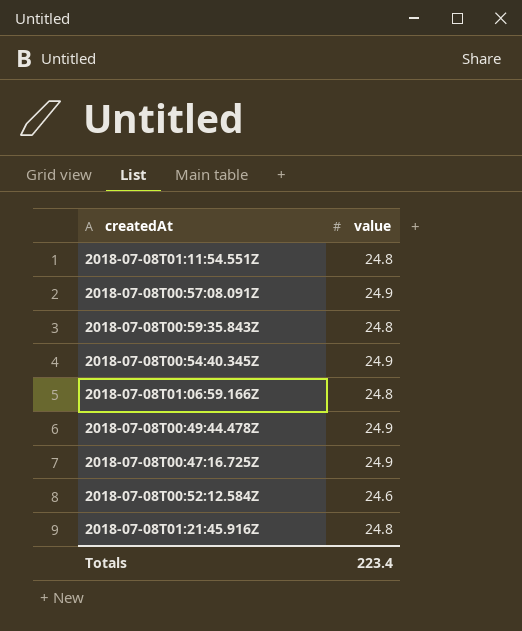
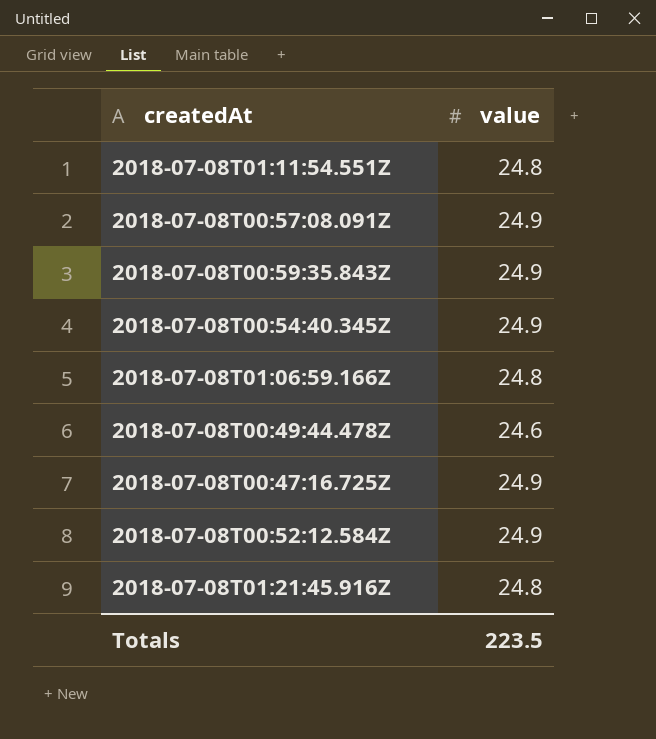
2018-07-08T00:59:35.843Z | value: 24.8 -> 24.9
2018-07-08T00:49:44.478Z | value: 24.9 -> 24.6
2018-07-08T00:52:12.584Z | value: 24.6 -> 24.9
Totals | value: 223.4 -> 223.5

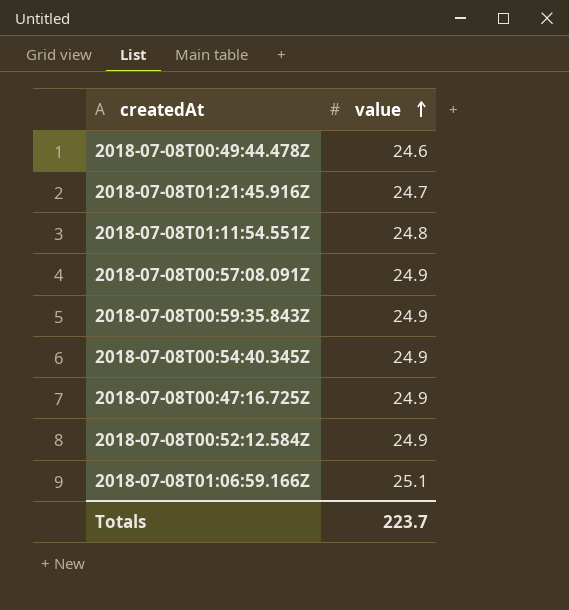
row order: none -> value ascending
2018-07-08T01:21:45.916Z | value: 24.8 -> 24.7
2018-07-08T01:06:59.166Z | value: 24.8 -> 25.1
Totals | value: 223.5 -> 223.7

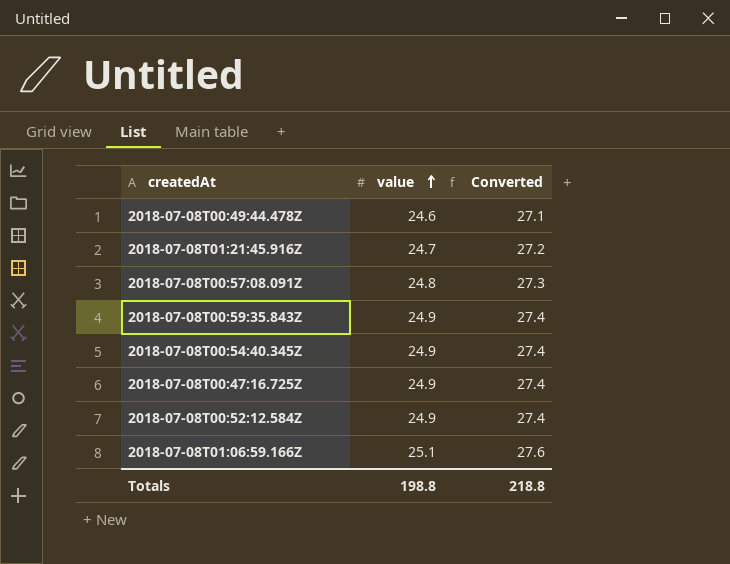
column Converted | formula: none -> [value] * 1.1
row 2018-07-08T01:11:54.551Z: 24.8 -> none
2018-07-08T00:57:08.091Z | value: 24.9 -> 24.8
Totals | value: 223.7 -> 198.8

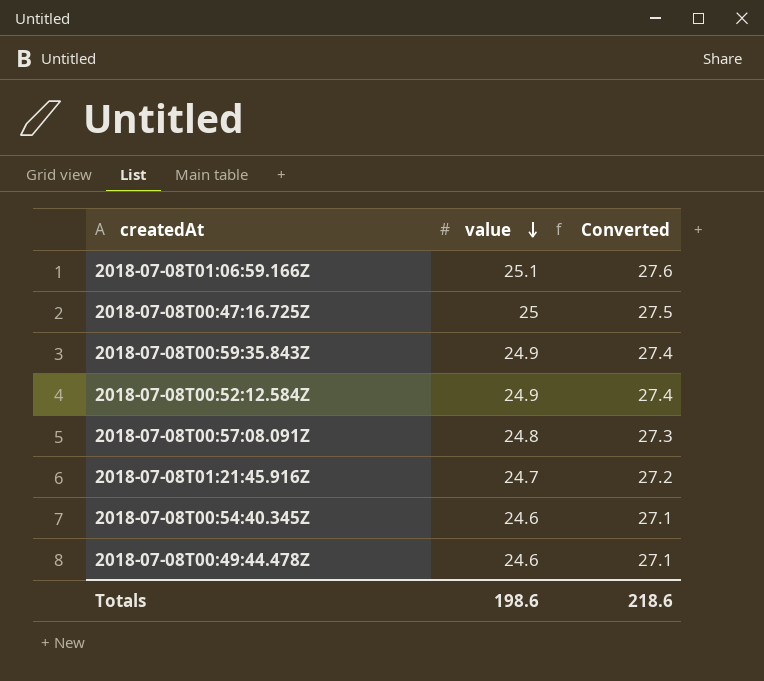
row order: value ascending -> value descending
2018-07-08T00:47:16.725Z | value: 24.9 -> 25
2018-07-08T00:47:16.725Z | Converted: 27.4 -> 27.5
2018-07-08T00:54:40.345Z | value: 24.9 -> 24.6
2018-07-08T00:54:40.345Z | Converted: 27.4 -> 27.1
Totals | value: 198.8 -> 198.6
Totals | Converted: 218.8 -> 218.6

